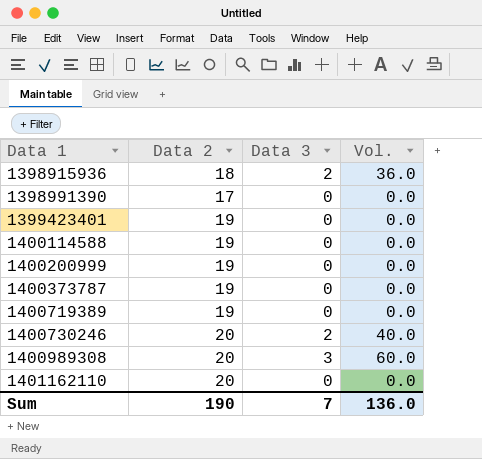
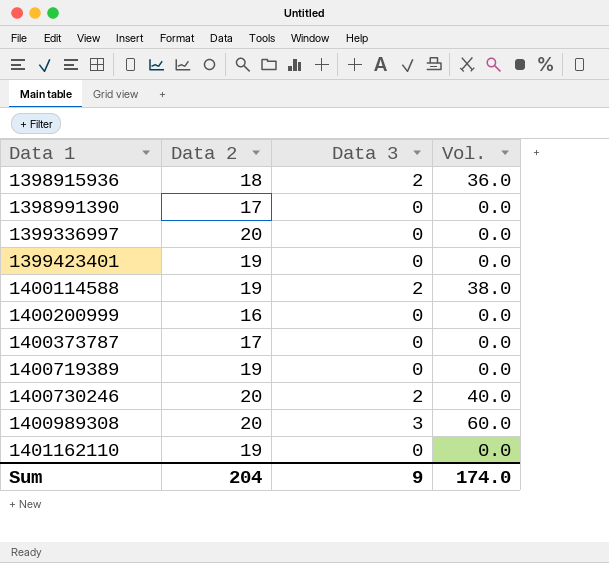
row 1399336997: none -> 20 | 0 | 0.0
1400114588 | Data 3: 0 -> 2
1400114588 | Vol.: 0.0 -> 38.0
1400200999 | Data 2: 19 -> 16
1400373787 | Data 2: 19 -> 17
1401162110 | Data 2: 20 -> 19
Sum | Data 2: 190 -> 204
Sum | Data 3: 7 -> 9
Sum | Vol.: 136.0 -> 174.0

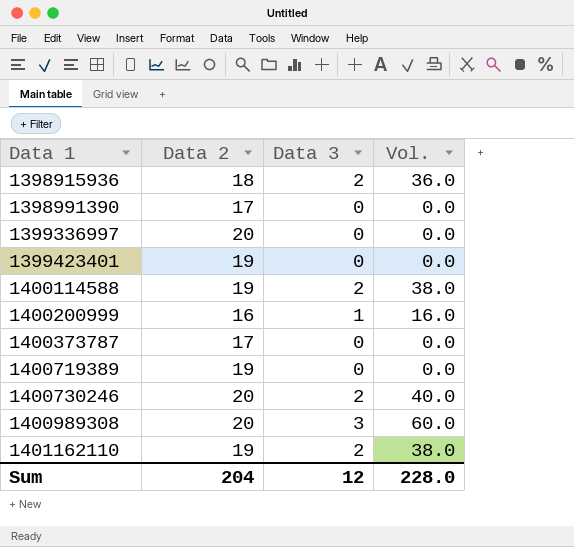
1400200999 | Data 3: 0 -> 1
1400200999 | Vol.: 0.0 -> 16.0
1401162110 | Data 3: 0 -> 2
1401162110 | Vol.: 0.0 -> 38.0
Sum | Data 3: 9 -> 12
Sum | Vol.: 174.0 -> 228.0

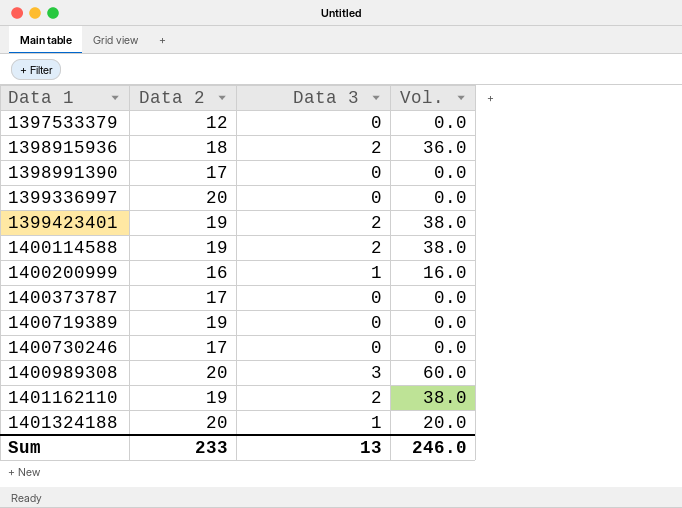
row 1397533379: none -> 12 | 0 | 0.0
1399423401 | Data 3: 0 -> 2
1399423401 | Vol.: 0.0 -> 38.0
1400730246 | Data 2: 20 -> 17
1400730246 | Data 3: 2 -> 0
1400730246 | Vol.: 40.0 -> 0.0
row 1401324188: none -> 20 | 1 | 20.0
Sum | Data 2: 204 -> 233
Sum | Data 3: 12 -> 13
Sum | Vol.: 228.0 -> 246.0

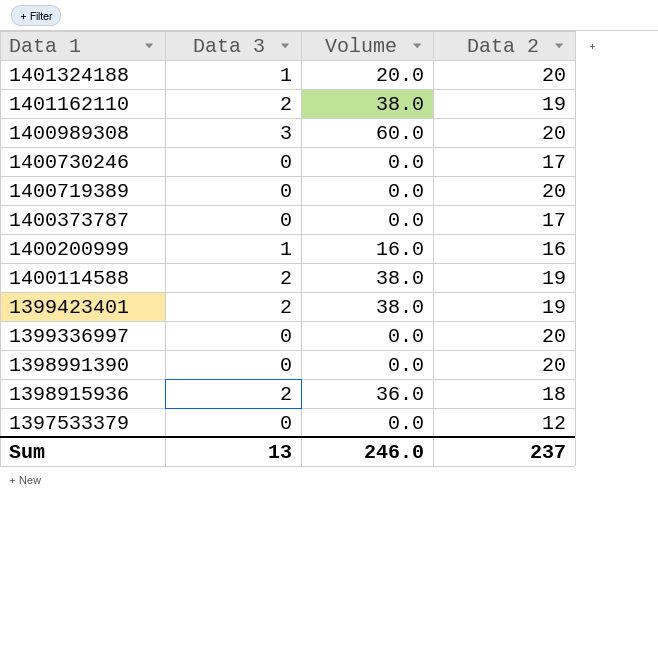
row order: Data 1 ascending -> Data 1 descending
column name: Vol. -> Volume
column Data 2 | position: 2 -> 4
1400719389 | Data 2: 19 -> 20
1398991390 | Data 2: 17 -> 20
Sum | Data 2: 233 -> 237

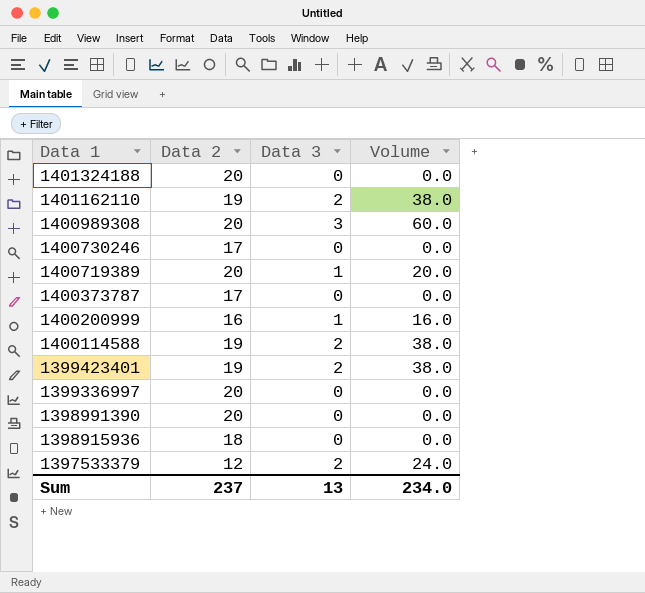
column Data 2 | position: 4 -> 2
1401324188 | Data 3: 1 -> 0
1401324188 | Volume: 20.0 -> 0.0
1400719389 | Data 3: 0 -> 1
1400719389 | Volume: 0.0 -> 20.0
1398915936 | Data 3: 2 -> 0
1398915936 | Volume: 36.0 -> 0.0
1397533379 | Data 3: 0 -> 2
1397533379 | Volume: 0.0 -> 24.0
Sum | Volume: 246.0 -> 234.0

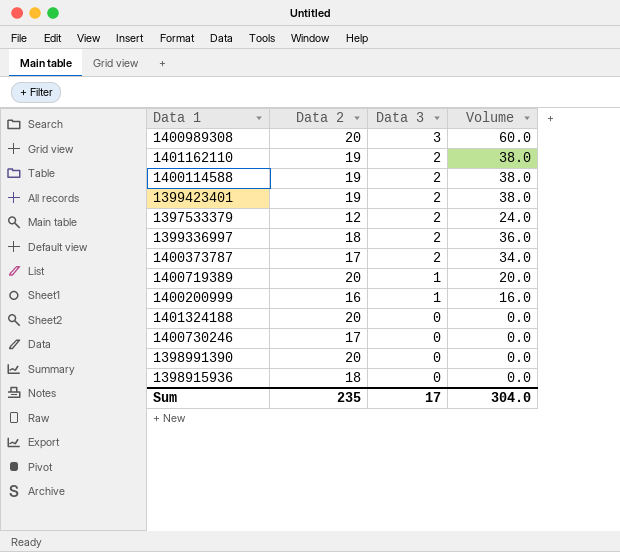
row order: Data 1 descending -> Data 3 descending
1399336997 | Data 2: 20 -> 18
1399336997 | Data 3: 0 -> 2
1399336997 | Volume: 0.0 -> 36.0
1400373787 | Data 3: 0 -> 2
1400373787 | Volume: 0.0 -> 34.0
Sum | Data 2: 237 -> 235
Sum | Data 3: 13 -> 17
Sum | Volume: 234.0 -> 304.0

